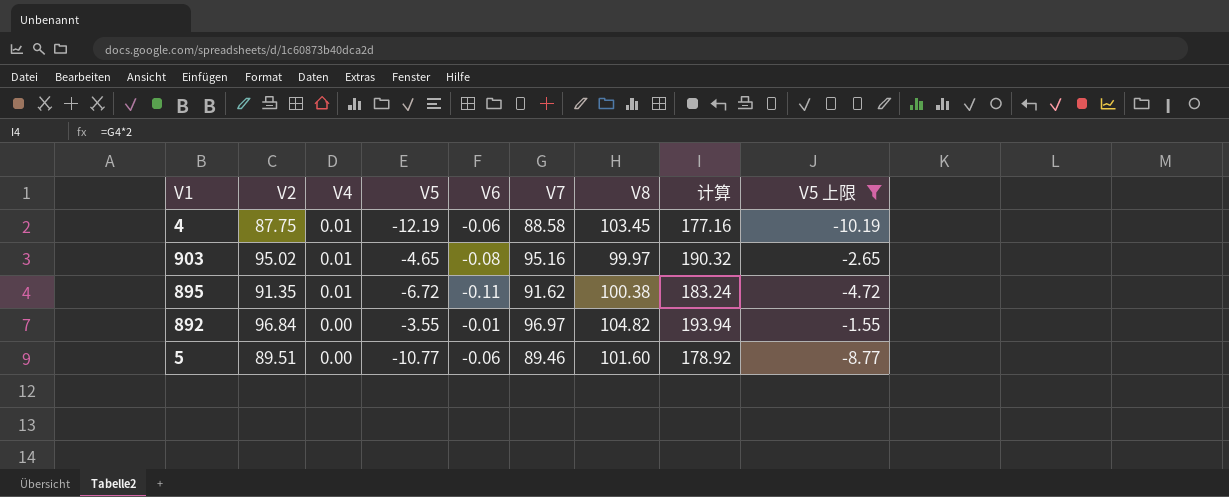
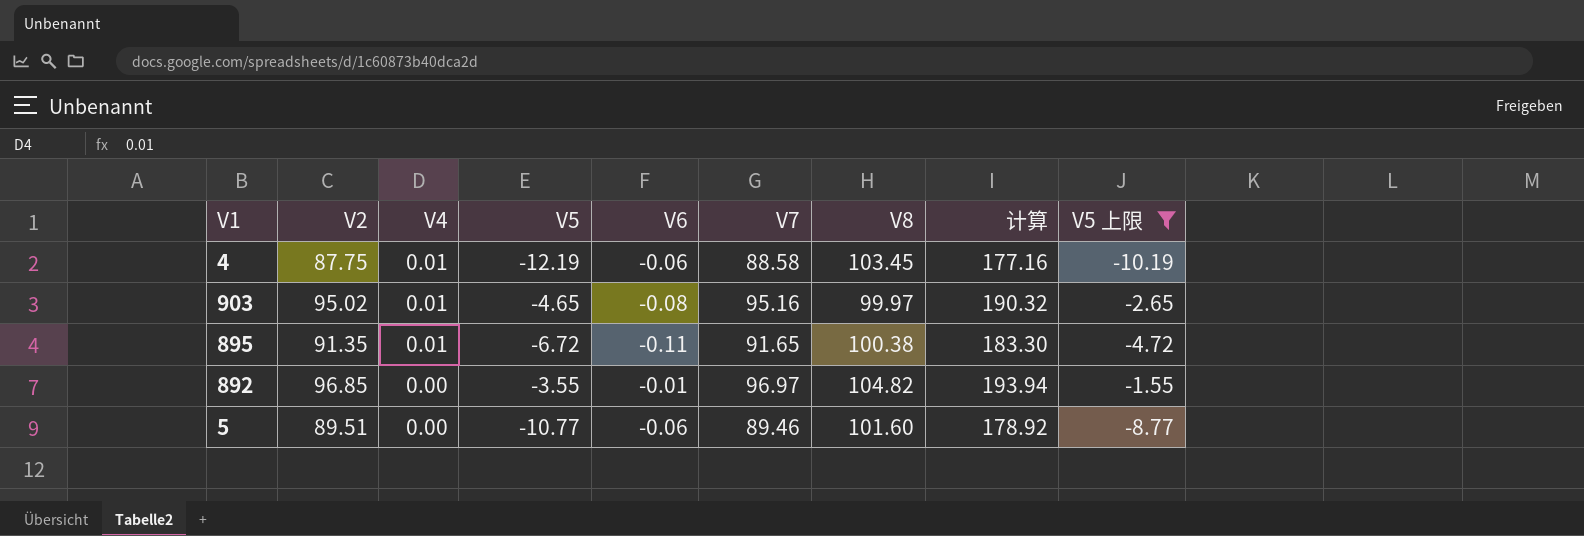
895 | V7: 91.62 -> 91.65
895 | 计算: 183.24 -> 183.30
892 | V2: 96.84 -> 96.85

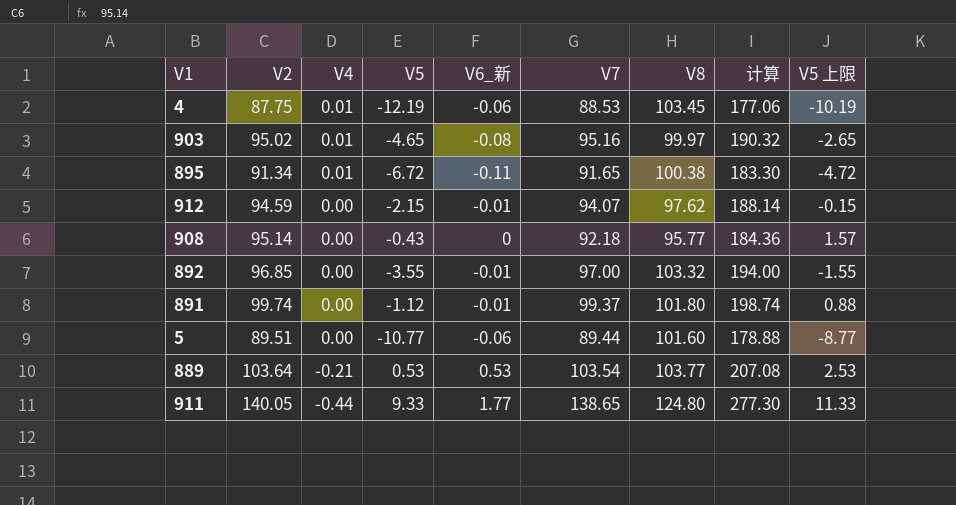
filter: V5 上限 <= -1.55 -> none
column name: V6 -> V6_新
4 | V7: 88.58 -> 88.53
4 | 计算: 177.16 -> 177.06
895 | V2: 91.35 -> 91.34
892 | V7: 96.97 -> 97.00
892 | V8: 104.82 -> 103.32
892 | 计算: 193.94 -> 194.00
5 | V7: 89.46 -> 89.44
5 | 计算: 178.92 -> 178.88

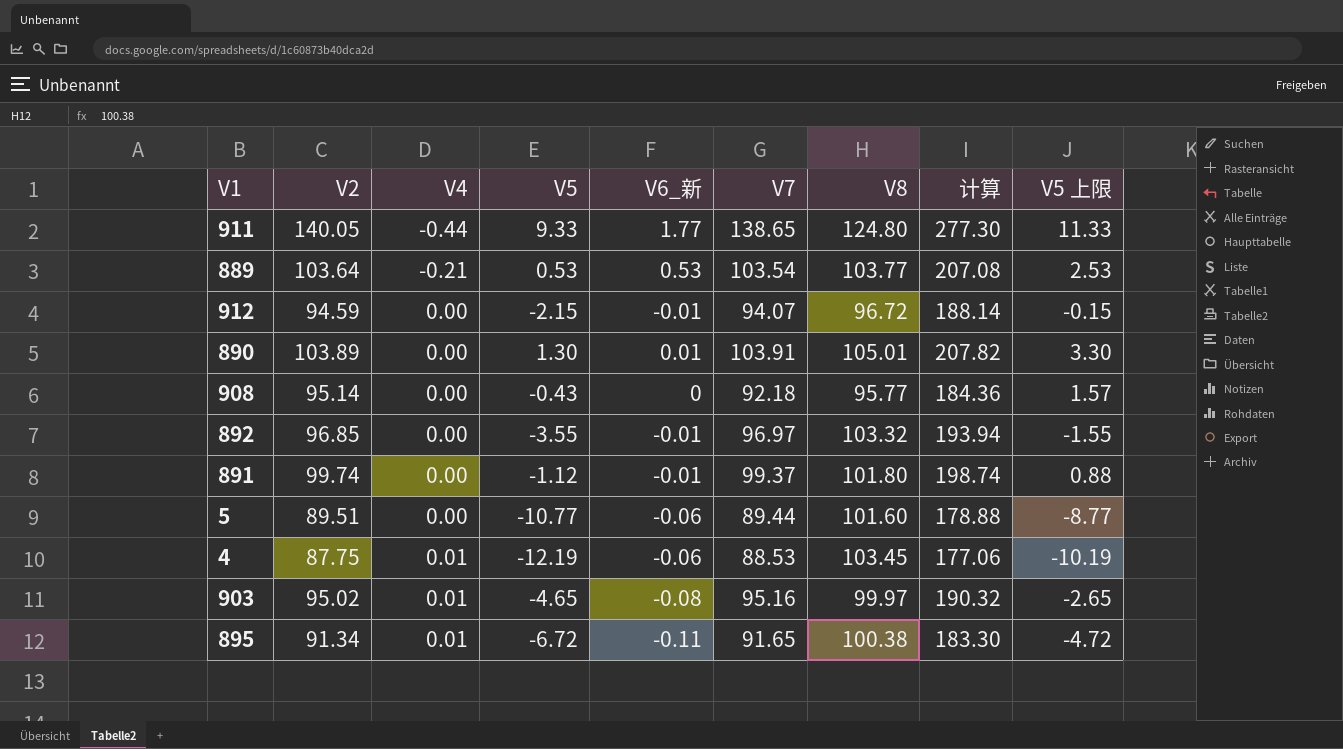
row order: V4 descending -> V4 ascending
912 | V8: 97.62 -> 96.72
row 890: none -> 103.89 | 0.00 | 1.30 | 0.01 | 103.91 | 105.01 | 207.82 | 3.30
892 | V7: 97.00 -> 96.97
892 | 计算: 194.00 -> 193.94

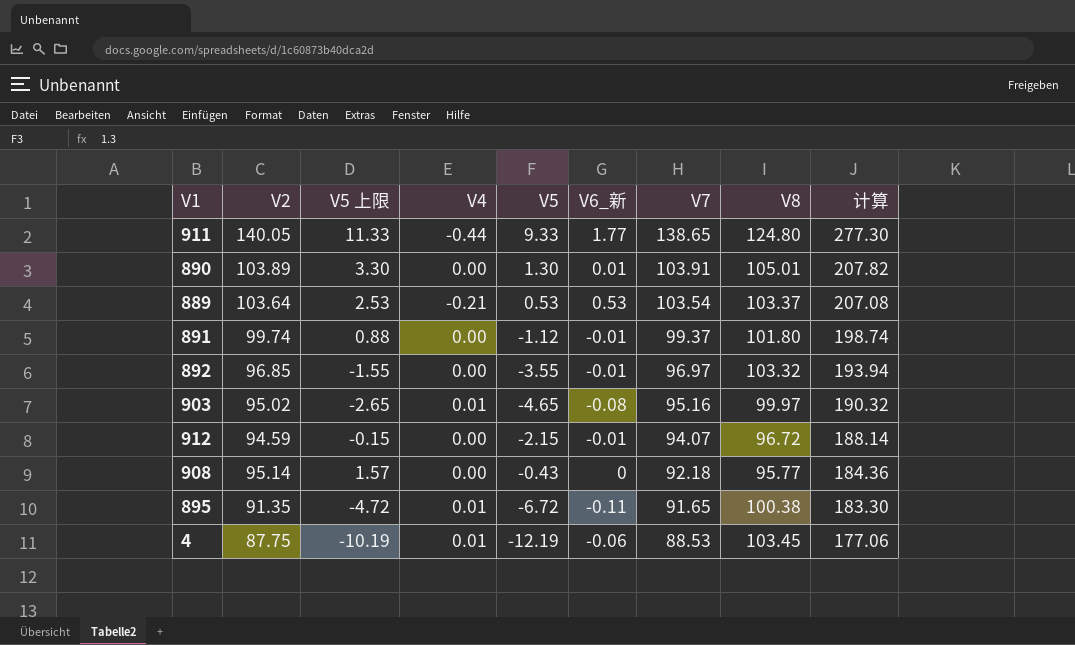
row order: V4 ascending -> V7 descending
column V5 上限 | position: 9 -> 3
row 5: 89.51 | 0.00 | -10.77 | -0.06 | 89.44 | 101.60 | 178.88 | -8.77 -> none
889 | V8: 103.77 -> 103.37
895 | V2: 91.34 -> 91.35

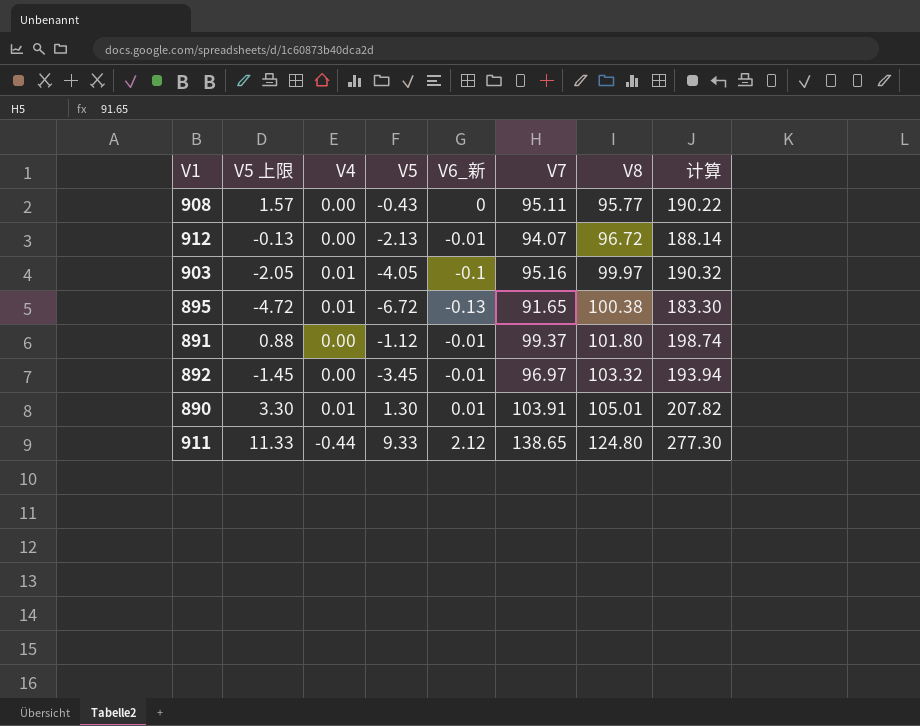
row order: V7 descending -> V8 ascending
column V2 | position: 2 -> none
row 889: 103.64 | 2.53 | -0.21 | 0.53 | 0.53 | 103.54 | 103.37 | 207.08 -> none
row 4: 87.75 | -10.19 | 0.01 | -12.19 | -0.06 | 88.53 | 103.45 | 177.06 -> none
908 | V7: 92.18 -> 95.11
908 | 计算: 184.36 -> 190.22
912 | V5 上限: -0.15 -> -0.13
912 | V5: -2.15 -> -2.13
903 | V5 上限: -2.65 -> -2.05
903 | V5: -4.65 -> -4.05
903 | V6_新: -0.08 -> -0.1
895 | V6_新: -0.11 -> -0.13
892 | V5 上限: -1.55 -> -1.45
892 | V5: -3.55 -> -3.45
890 | V4: 0.00 -> 0.01
911 | V6_新: 1.77 -> 2.12

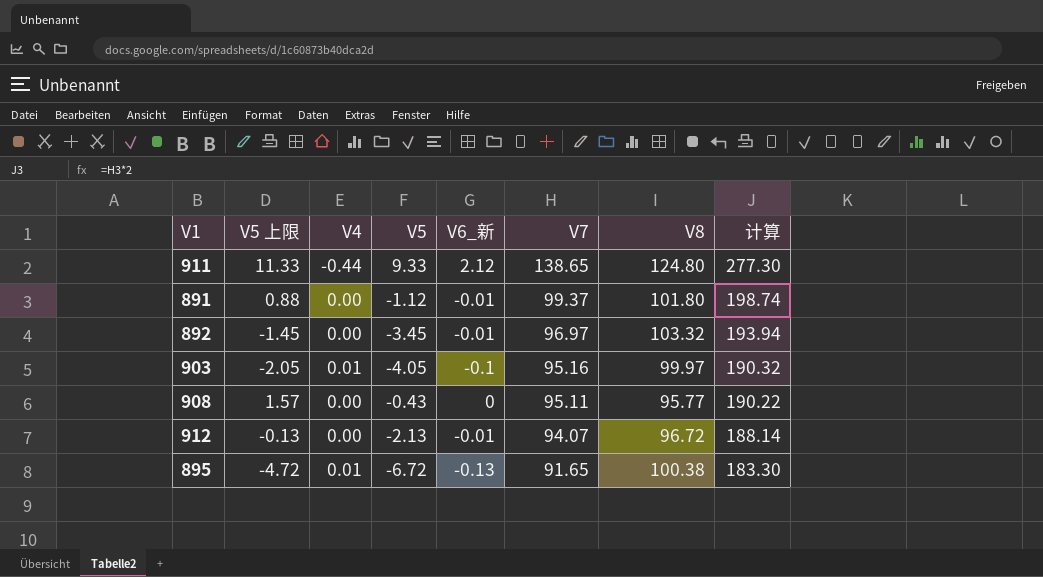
row order: V8 ascending -> V7 descending
row 890: 3.30 | 0.01 | 1.30 | 0.01 | 103.91 | 105.01 | 207.82 -> none

